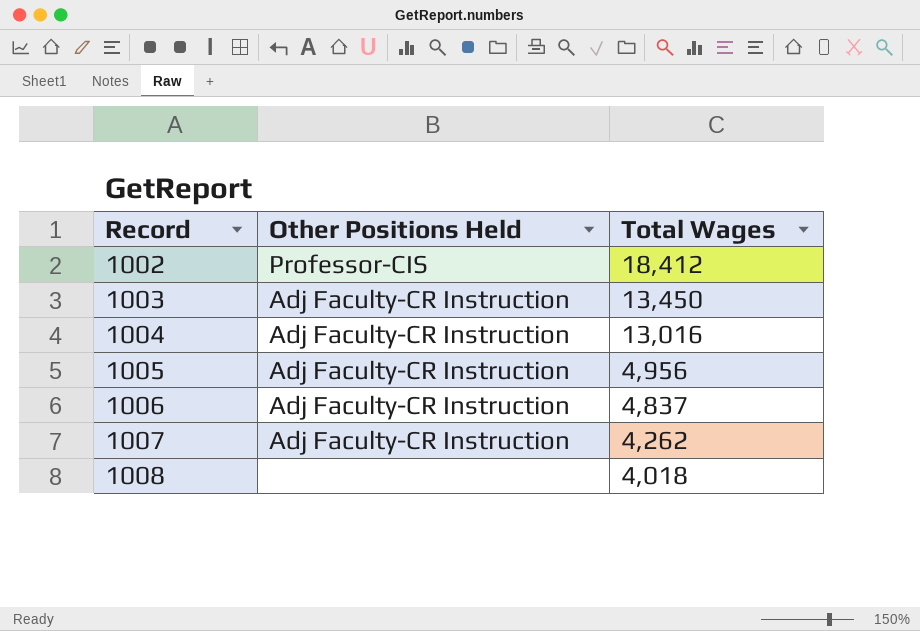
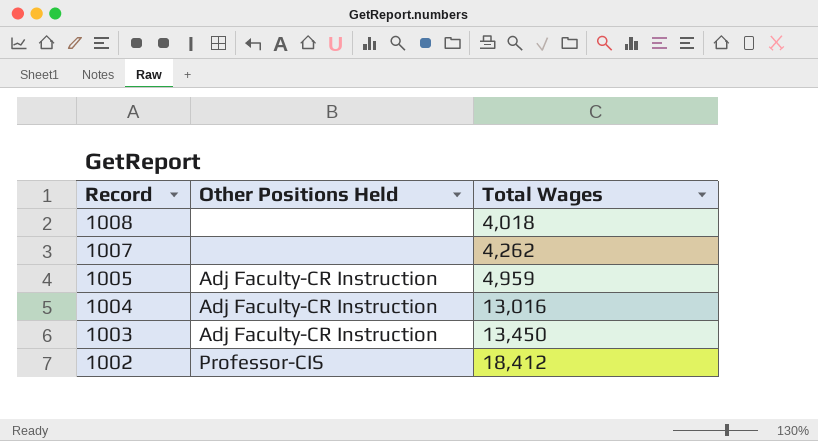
row order: Record ascending -> Record descending
row 1006: Adj Faculty-CR Instruction | 4,837 -> none
1007 | Other Positions Held: Adj Faculty-CR Instruction -> none
1005 | Total Wages: 4,956 -> 4,959

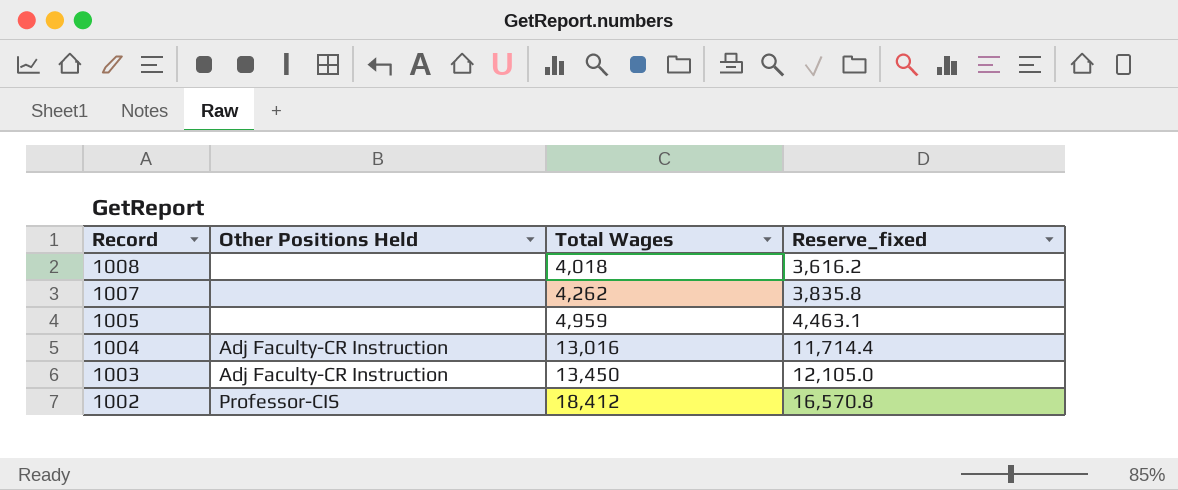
column Reserve_fixed | formula: none -> [Total Wages] * 0.9
1005 | Other Positions Held: Adj Faculty-CR Instruction -> none

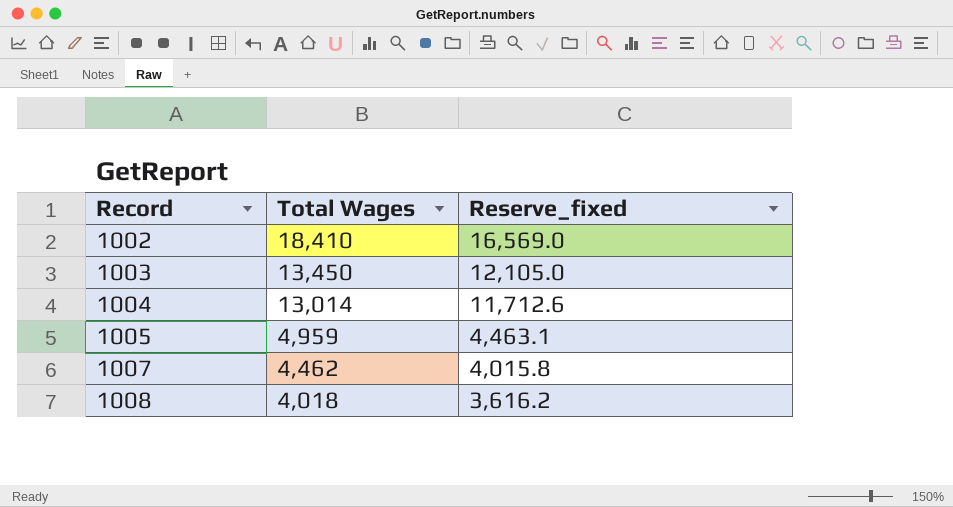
row order: Record descending -> Record ascending
column Other Positions Held | position: 2 -> none
1002 | Total Wages: 18,412 -> 18,410
1002 | Reserve_fixed: 16,570.8 -> 16,569.0
1004 | Total Wages: 13,016 -> 13,014
1004 | Reserve_fixed: 11,714.4 -> 11,712.6
1007 | Total Wages: 4,262 -> 4,462
1007 | Reserve_fixed: 3,835.8 -> 4,015.8

